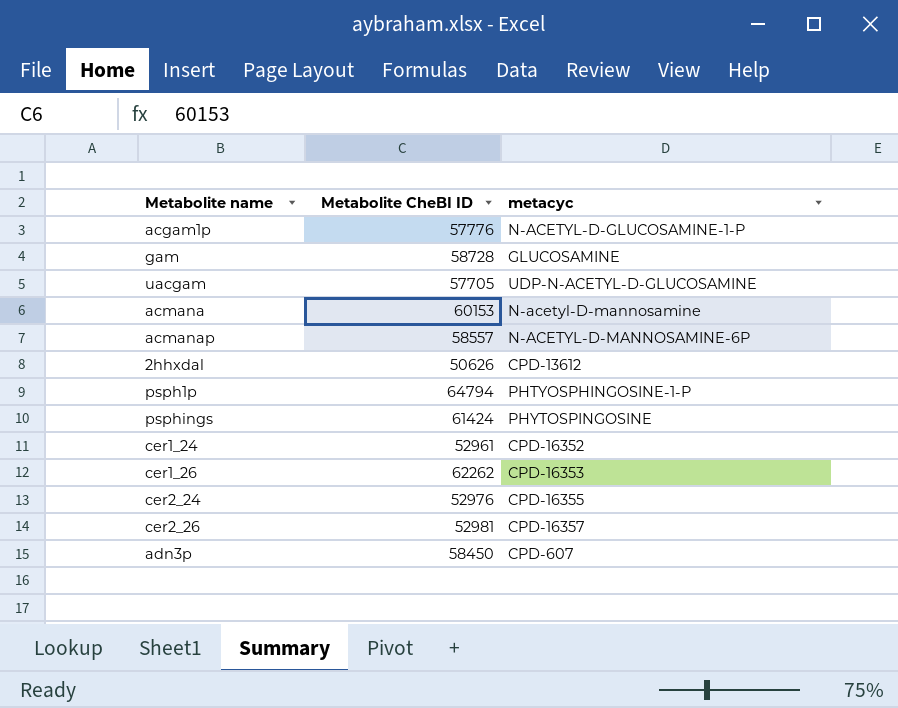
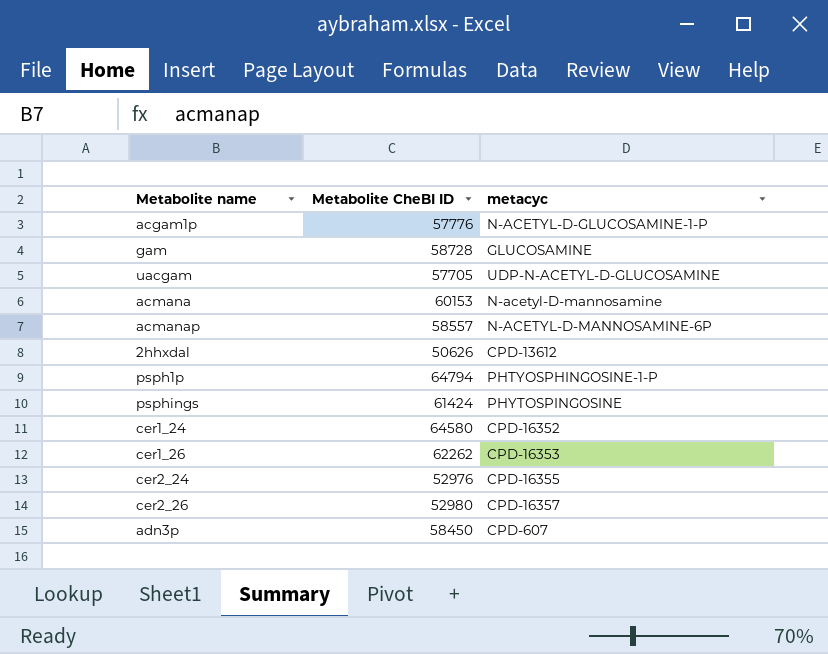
cer1_24 | Metabolite CheBI ID: 52961 -> 64580
cer2_26 | Metabolite CheBI ID: 52981 -> 52980

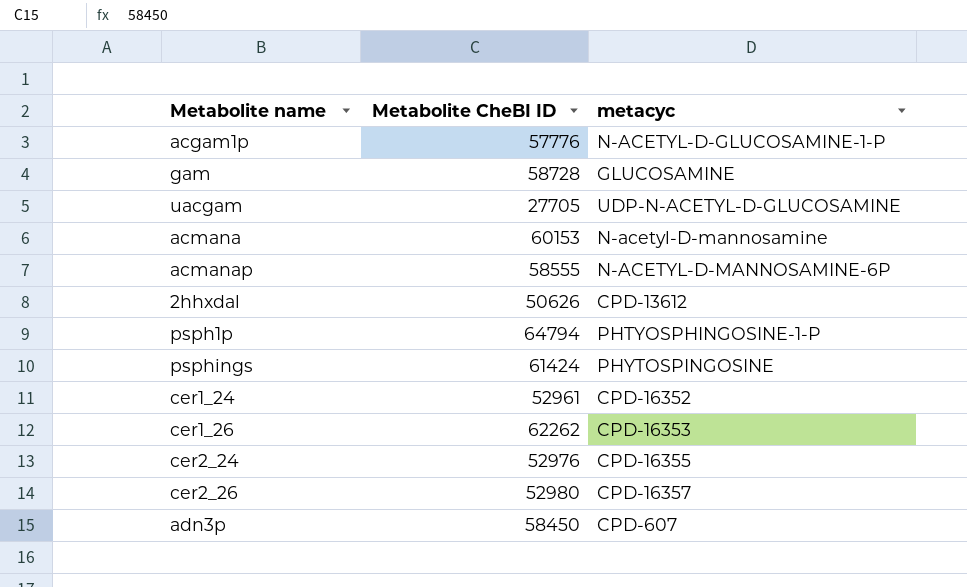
uacgam | Metabolite CheBI ID: 57705 -> 27705
acmanap | Metabolite CheBI ID: 58557 -> 58555
cer1_24 | Metabolite CheBI ID: 64580 -> 52961

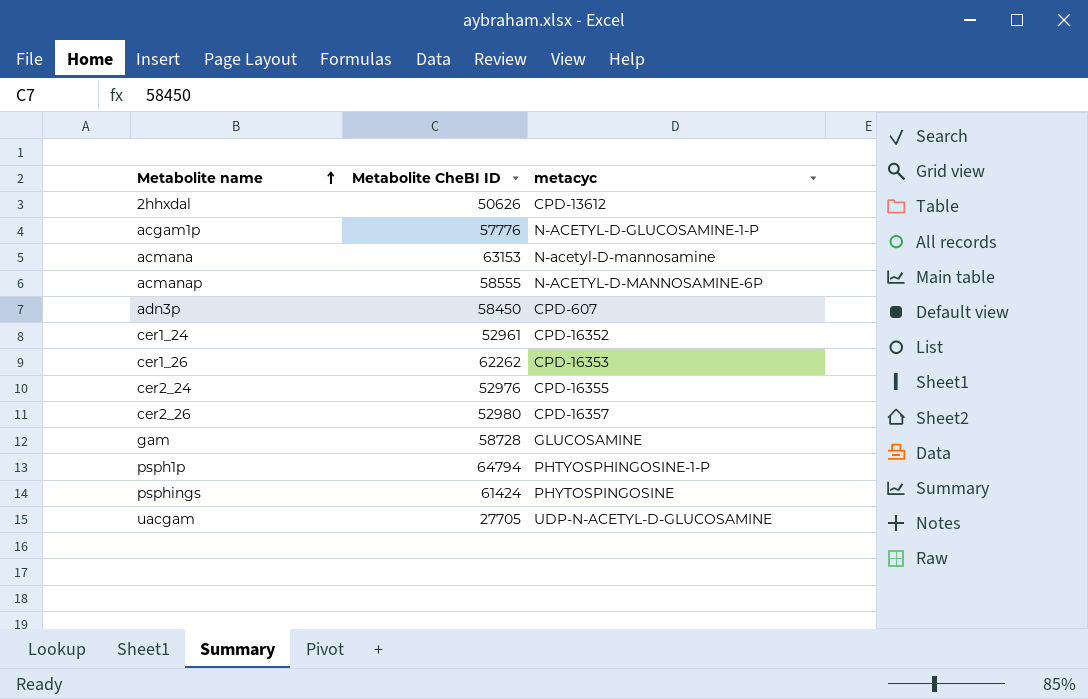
row order: none -> Metabolite name ascending
acmana | Metabolite CheBI ID: 60153 -> 63153

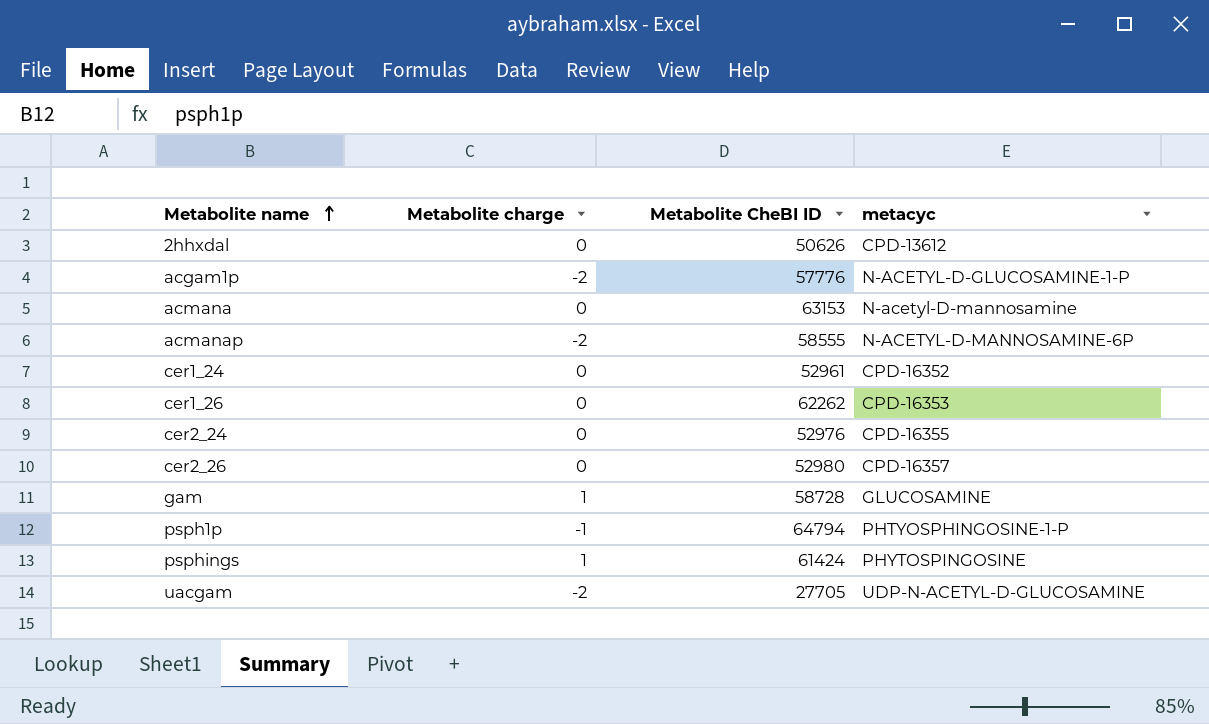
column Metabolite charge | position: none -> 2
row adn3p: 58450 | CPD-607 -> none

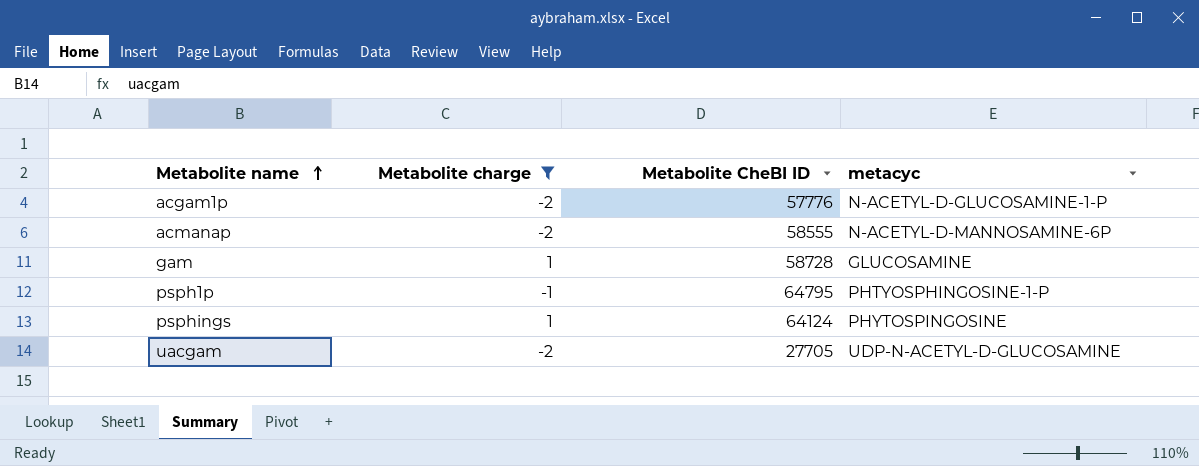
filter: none -> Metabolite charge != 0
psph1p | Metabolite CheBI ID: 64794 -> 64795
psphings | Metabolite CheBI ID: 61424 -> 64124

